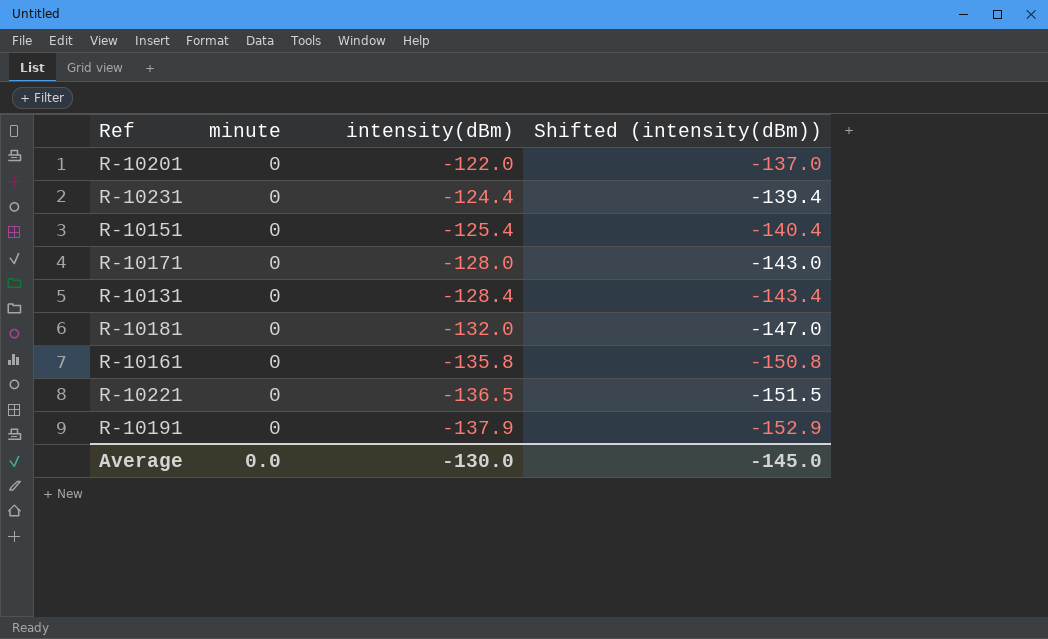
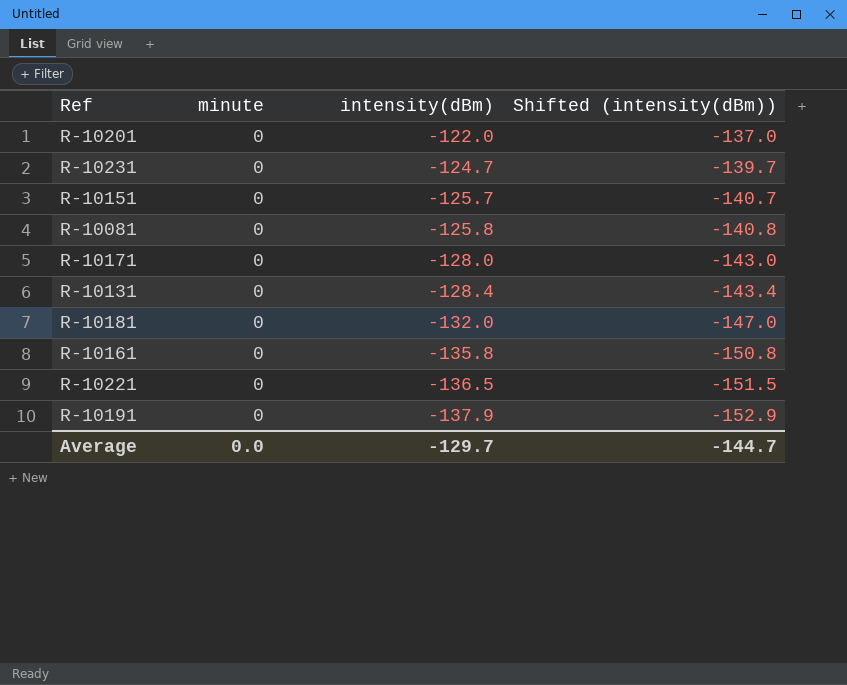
R-10231 | intensity(dBm): -124.4 -> -124.7
R-10231 | Shifted (intensity(dBm)): -139.4 -> -139.7
R-10151 | intensity(dBm): -125.4 -> -125.7
R-10151 | Shifted (intensity(dBm)): -140.4 -> -140.7
row R-10081: none -> 0 | -125.8 | -140.8
Average | intensity(dBm): -130.0 -> -129.7
Average | Shifted (intensity(dBm)): -145.0 -> -144.7

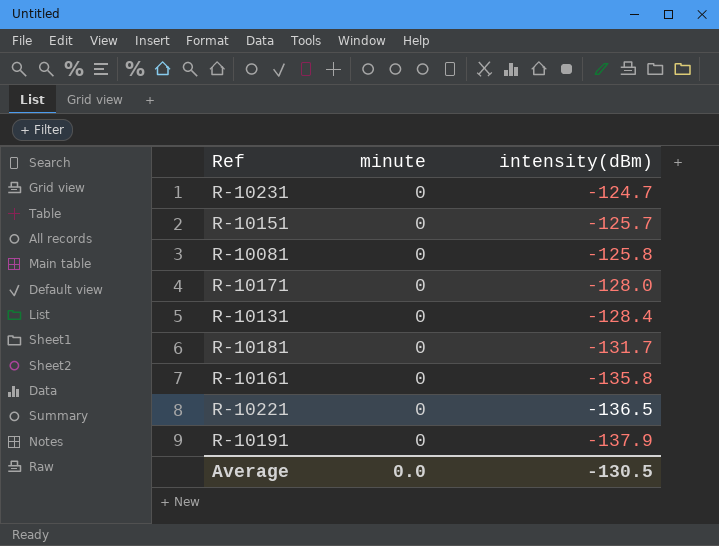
column Shifted (intensity(dBm)) | formula: [intensity(dBm)] - 15 -> none
row R-10201: 0 | -122.0 | -137.0 -> none
R-10181 | intensity(dBm): -132.0 -> -131.7
Average | intensity(dBm): -129.7 -> -130.5

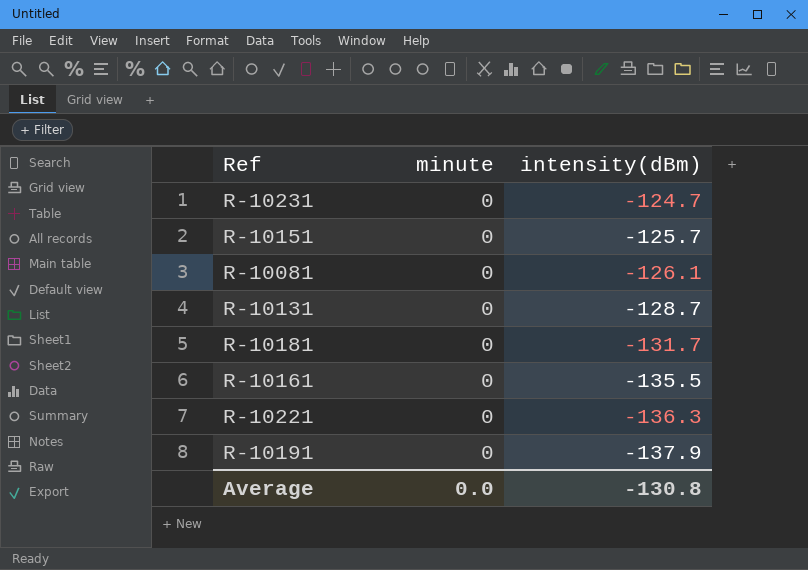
row R-10171: 0 | -128.0 -> none
R-10081 | intensity(dBm): -125.8 -> -126.1
R-10131 | intensity(dBm): -128.4 -> -128.7
R-10161 | intensity(dBm): -135.8 -> -135.5
R-10221 | intensity(dBm): -136.5 -> -136.3
Average | intensity(dBm): -130.5 -> -130.8

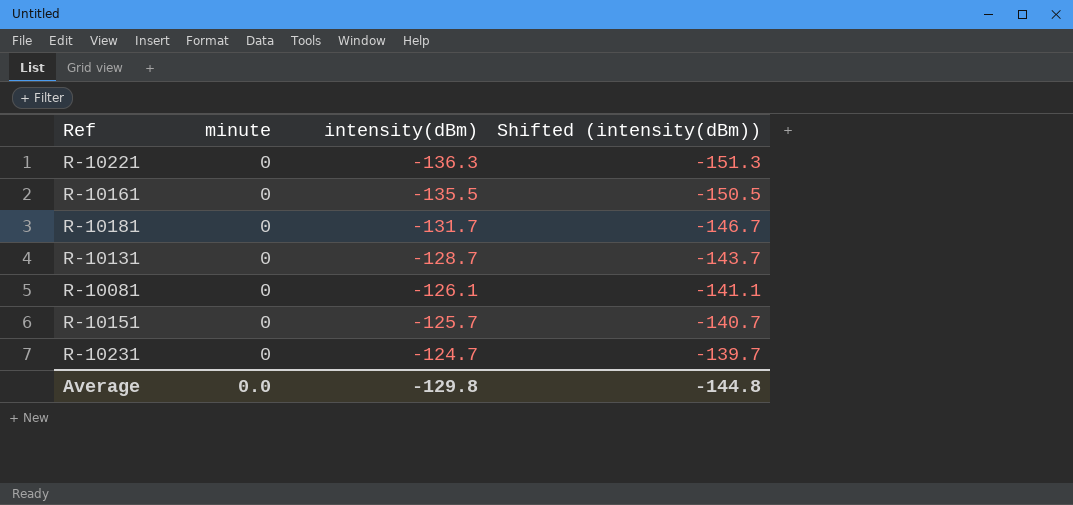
row order: intensity(dBm) descending -> intensity(dBm) ascending
column Shifted (intensity(dBm)) | formula: none -> [intensity(dBm)] - 15
row R-10191: 0 | -137.9 -> none
Average | intensity(dBm): -130.8 -> -129.8

